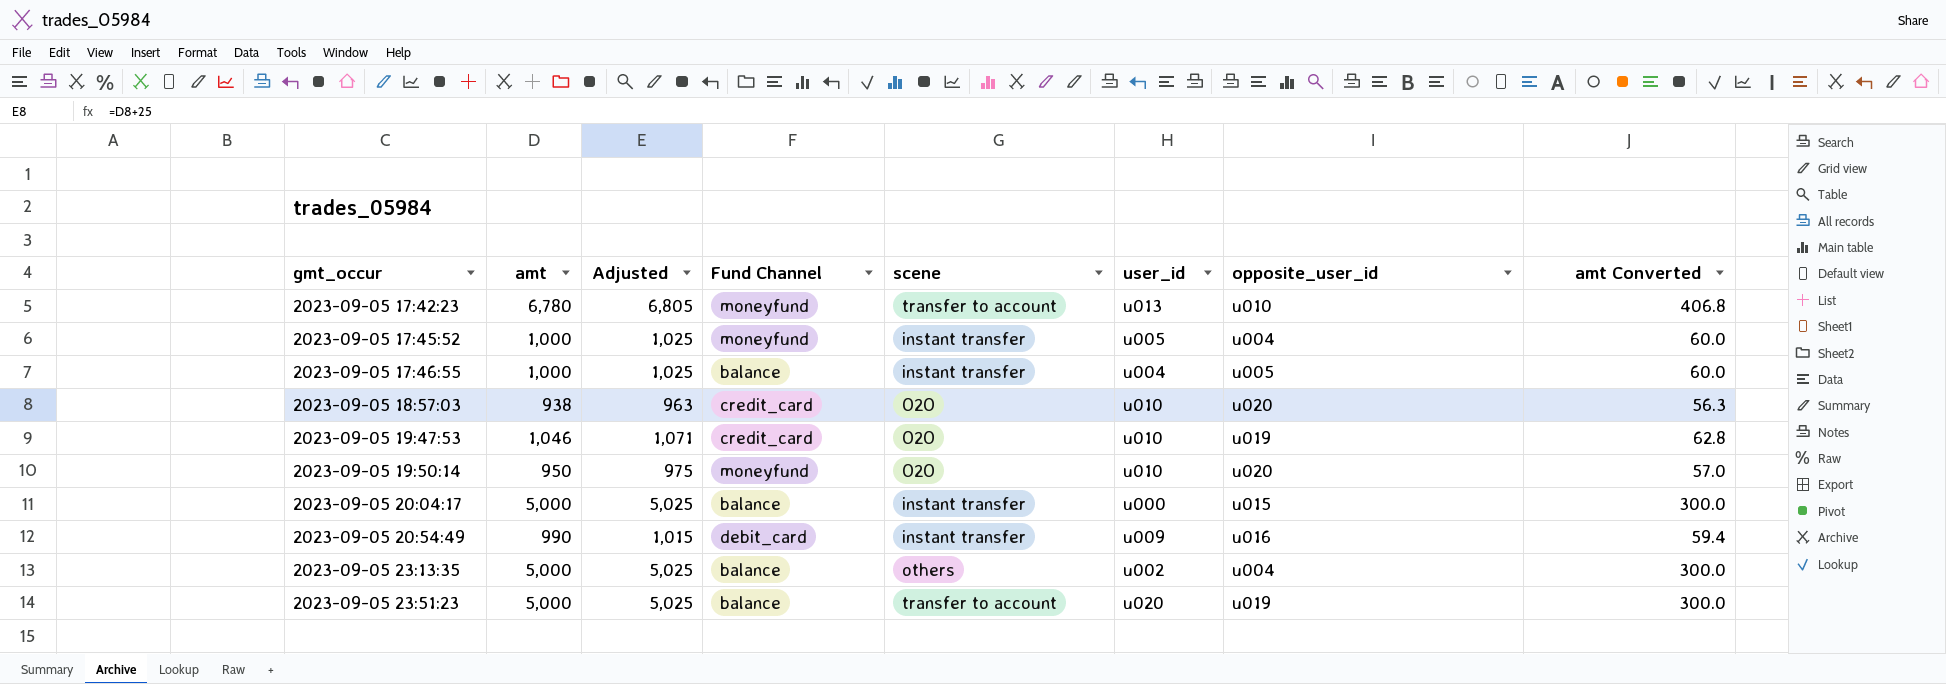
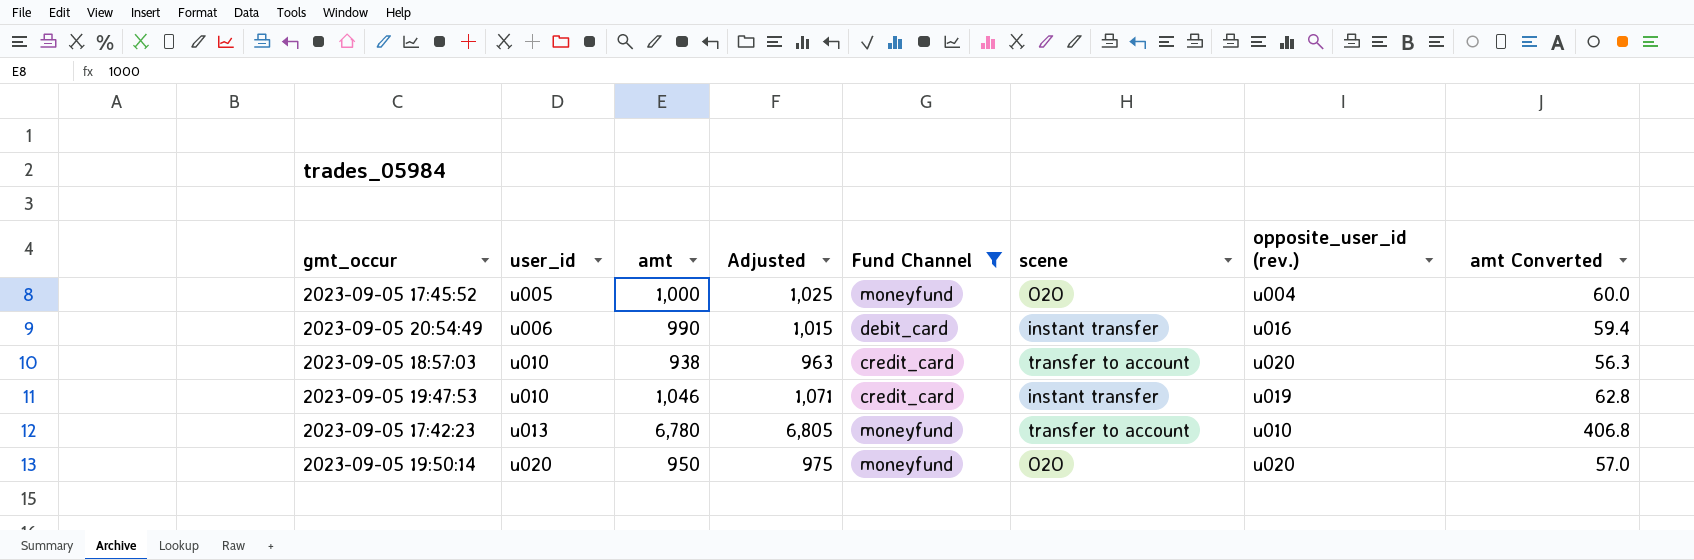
filter: none -> Fund Channel != balance
row order: gmt_occur ascending -> user_id ascending
column user_id | position: 6 -> 2
column name: opposite_user_id -> opposite_user_id (rev.)
2023-09-05 17:45:52 | scene: instant transfer -> O2O
2023-09-05 20:54:49 | user_id: u009 -> u006
2023-09-05 18:57:03 | scene: O2O -> transfer to account
2023-09-05 19:47:53 | scene: O2O -> instant transfer
2023-09-05 19:50:14 | user_id: u010 -> u020

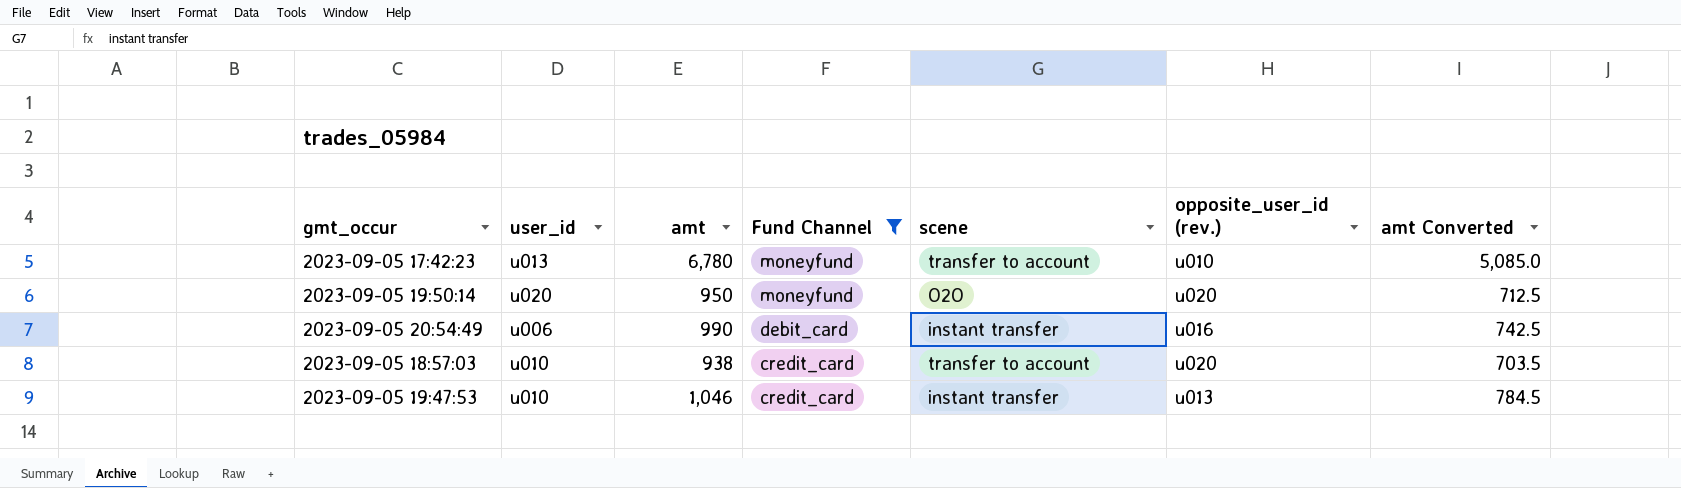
row order: user_id ascending -> Fund Channel descending
column Adjusted | formula: [amt] + 25 -> none
column amt Converted | formula: [amt] * 0.06 -> [amt] * 0.75
row 2023-09-05 17:45:52: u005 | 1,000 | 1,025 | moneyfund | O2O | u004 | 60.0 -> none
2023-09-05 19:47:53 | opposite_user_id (rev.): u019 -> u013

